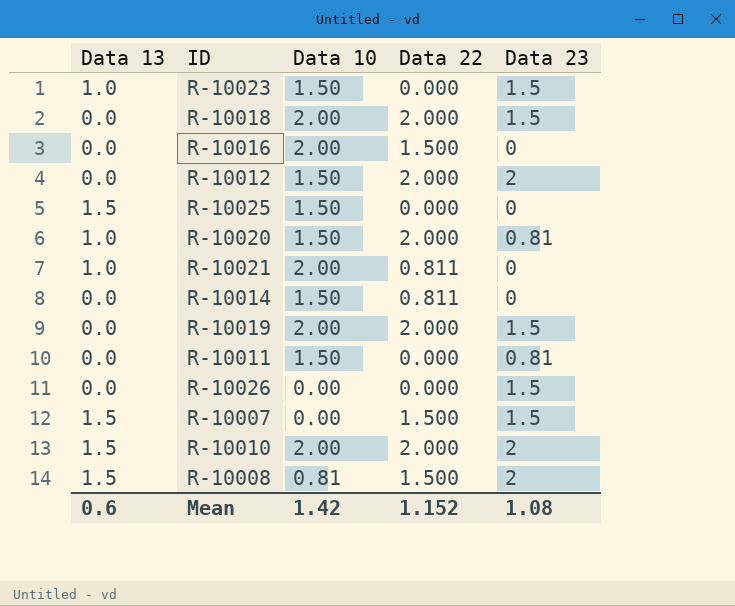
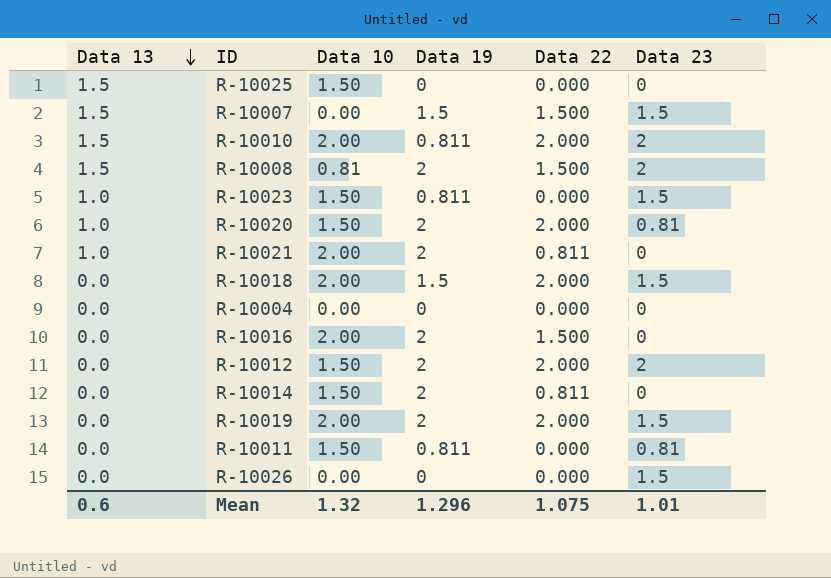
row order: none -> Data 13 descending
column Data 19 | position: none -> 4
row R-10004: none -> 0.0 | 0.00 | 0 | 0.000 | 0
Mean | Data 10: 1.42 -> 1.32
Mean | Data 22: 1.152 -> 1.075
Mean | Data 23: 1.08 -> 1.01

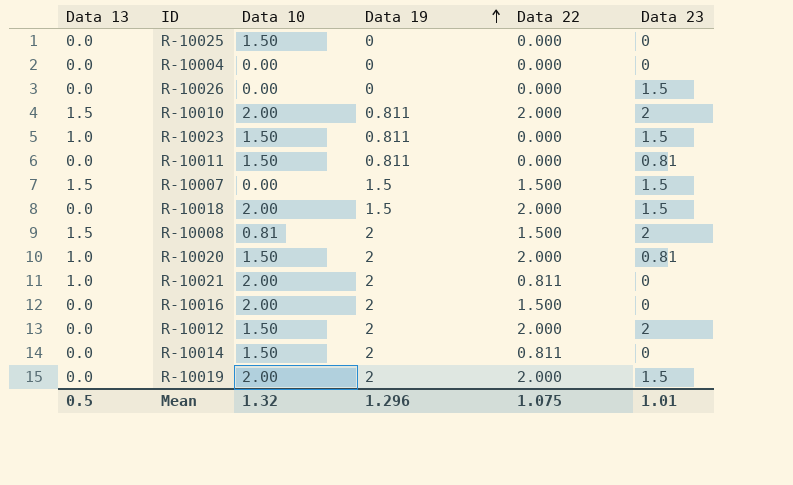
row order: Data 13 descending -> Data 19 ascending
R-10025 | Data 13: 1.5 -> 0.0
Mean | Data 13: 0.6 -> 0.5

